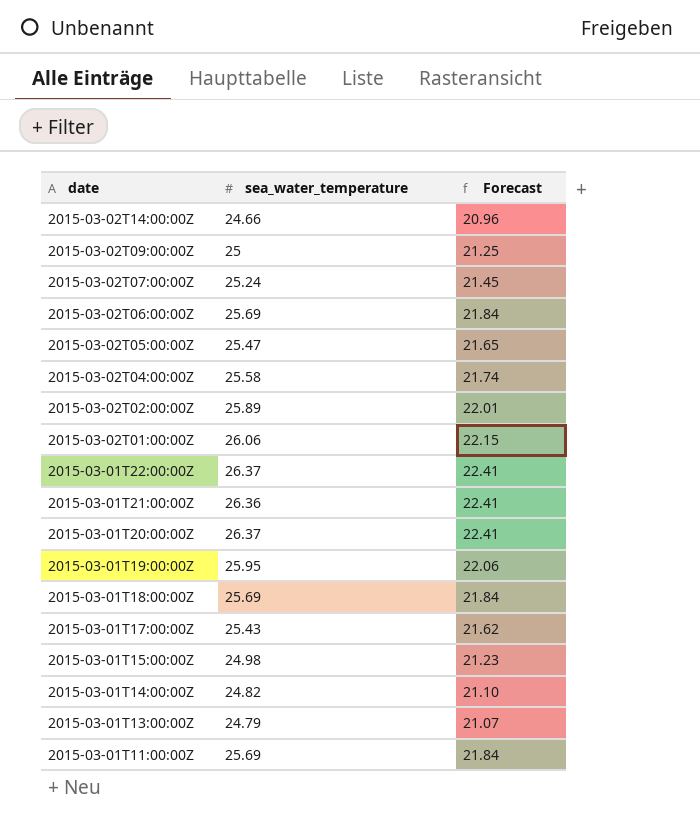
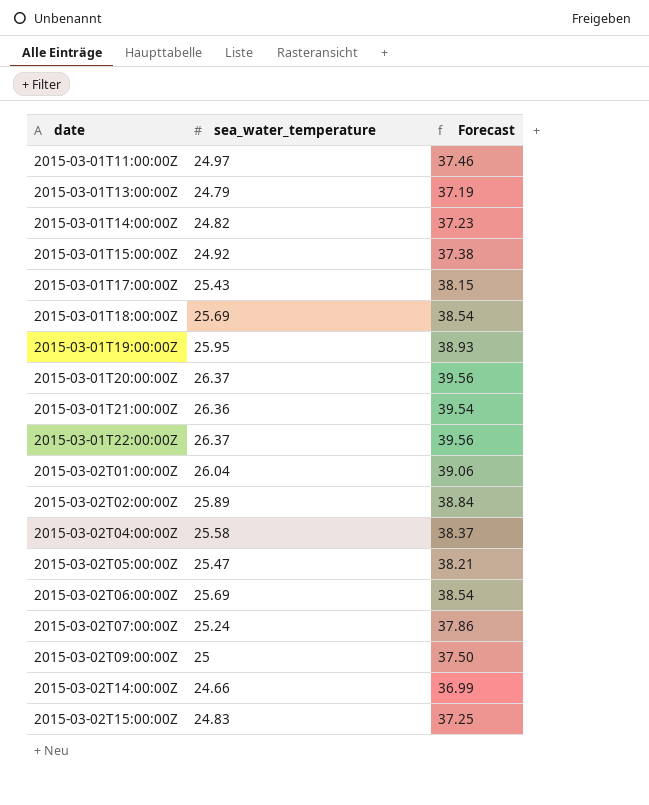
row order: date descending -> date ascending
column Forecast | formula: [sea_water_temperature] * 0.85 -> [sea_water_temperature] * 1.5
2015-03-01T11:00:00Z | sea_water_temperature: 25.69 -> 24.97
2015-03-01T15:00:00Z | sea_water_temperature: 24.98 -> 24.92
2015-03-02T01:00:00Z | sea_water_temperature: 26.06 -> 26.04
row 2015-03-02T15:00:00Z: none -> 24.83 | 37.25

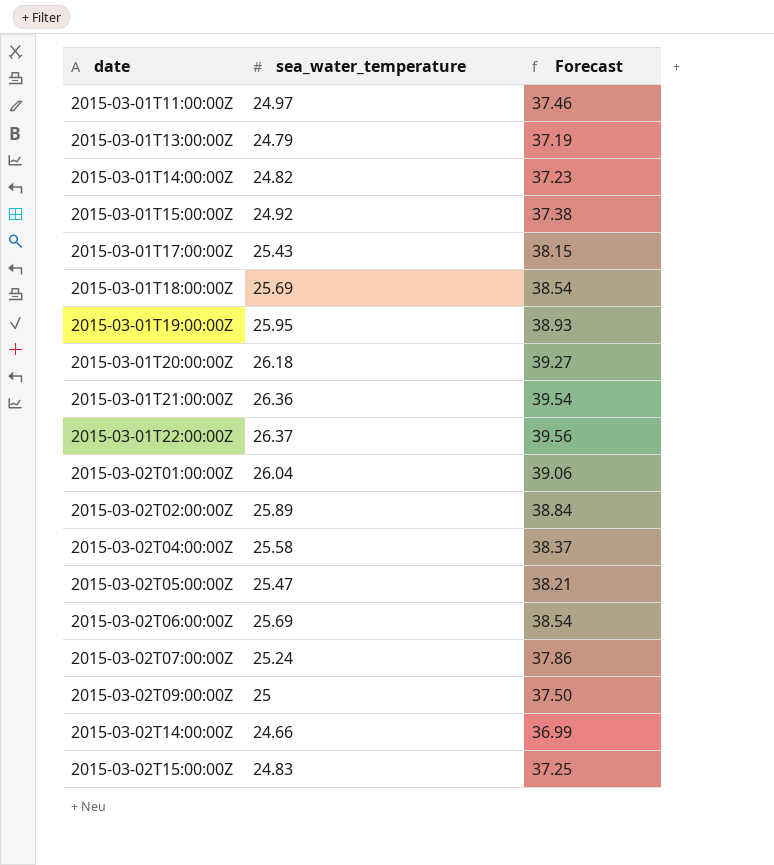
2015-03-01T20:00:00Z | sea_water_temperature: 26.37 -> 26.18
2015-03-01T20:00:00Z | Forecast: 39.56 -> 39.27

